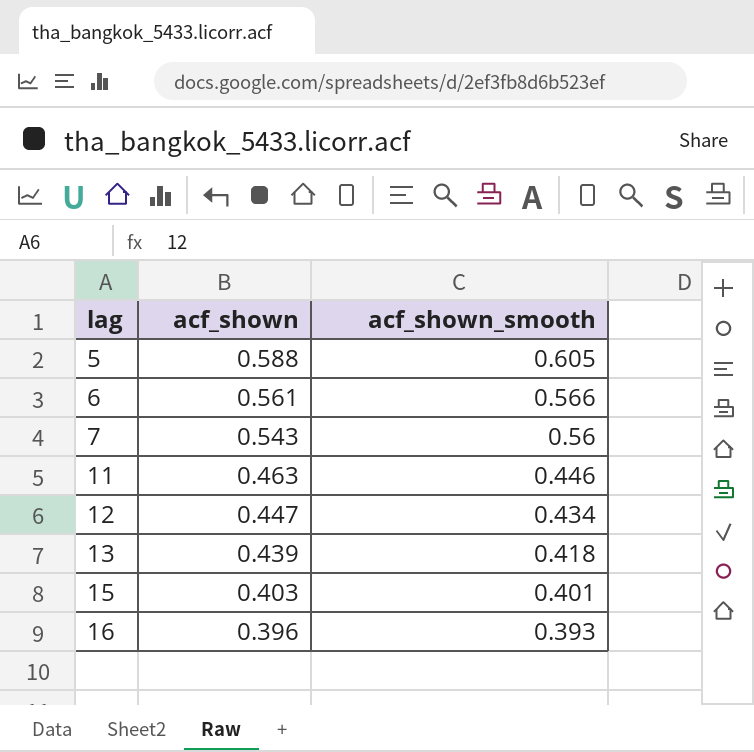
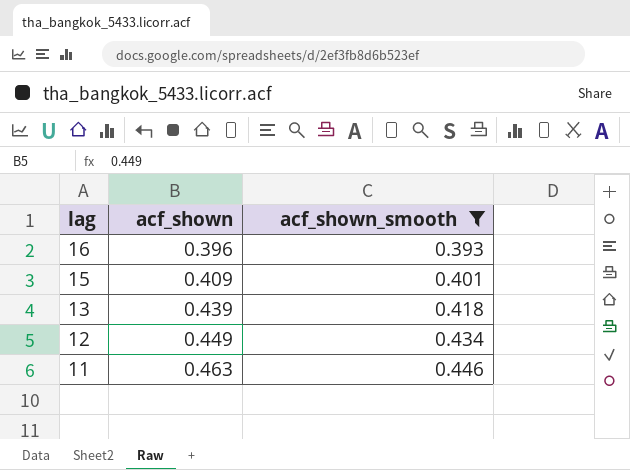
filter: none -> acf_shown_smooth <= 0.446
row order: lag ascending -> lag descending
15 | acf_shown: 0.403 -> 0.409
12 | acf_shown: 0.447 -> 0.449

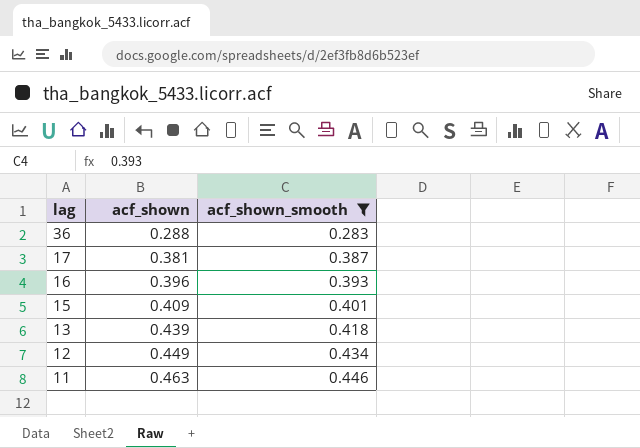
row 36: none -> 0.288 | 0.283
row 17: none -> 0.381 | 0.387

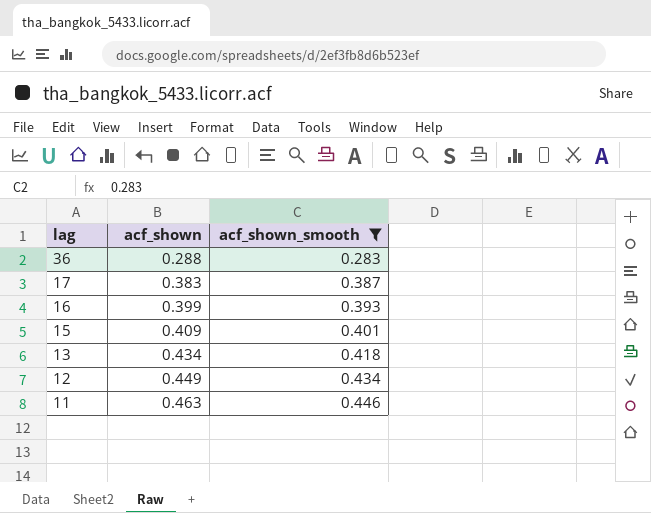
17 | acf_shown: 0.381 -> 0.383
16 | acf_shown: 0.396 -> 0.399
13 | acf_shown: 0.439 -> 0.434

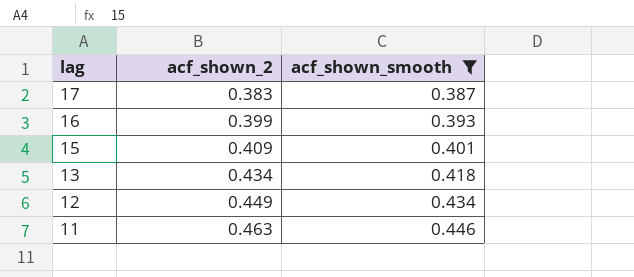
column name: acf_shown -> acf_shown_2
row 36: 0.288 | 0.283 -> none

